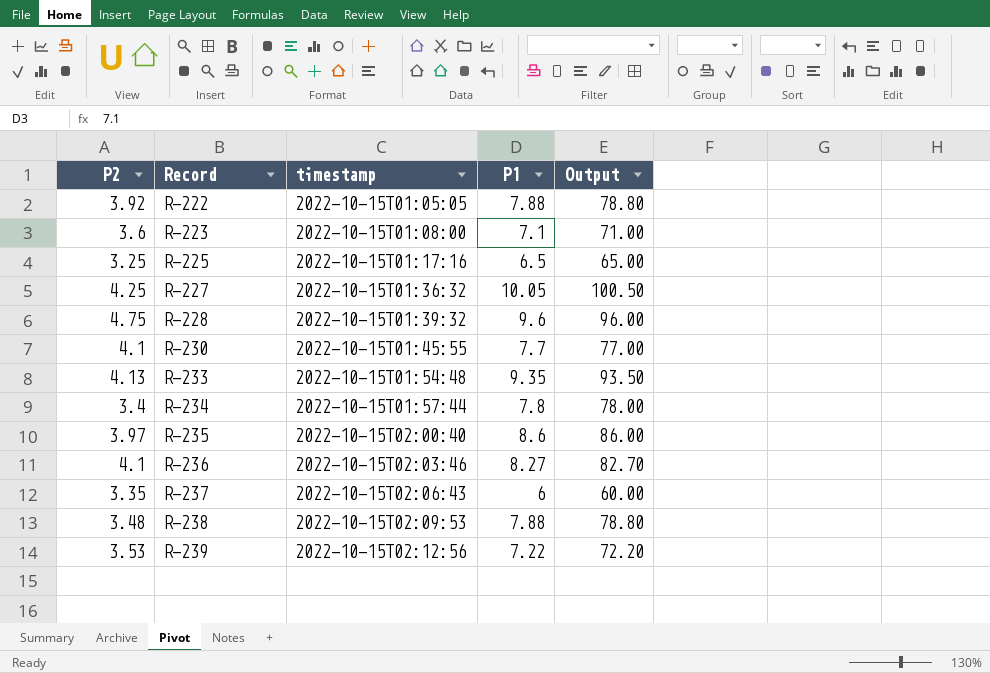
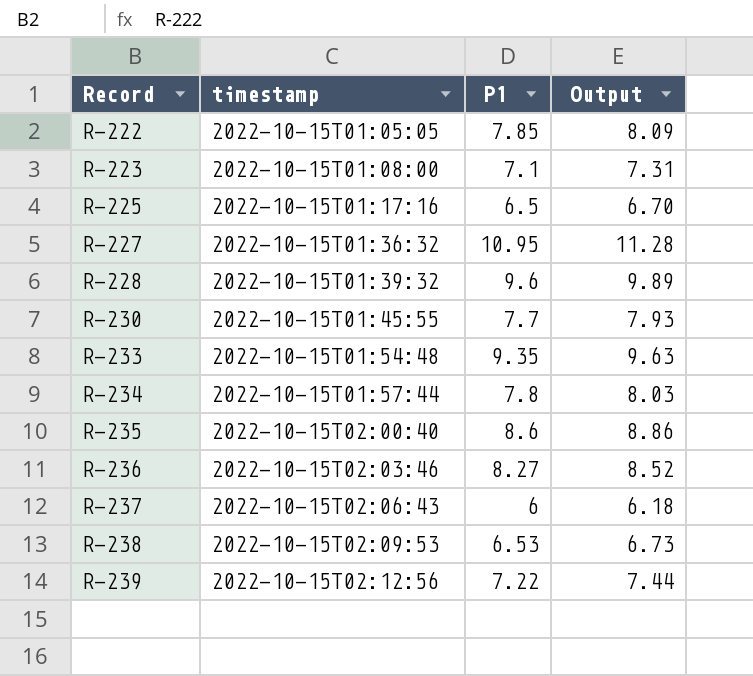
column P2 | position: 1 -> none
column Output | formula: [P1] * 10 -> [P1] * 1.03
R-222 | P1: 7.88 -> 7.85
R-227 | P1: 10.05 -> 10.95
R-238 | P1: 7.88 -> 6.53

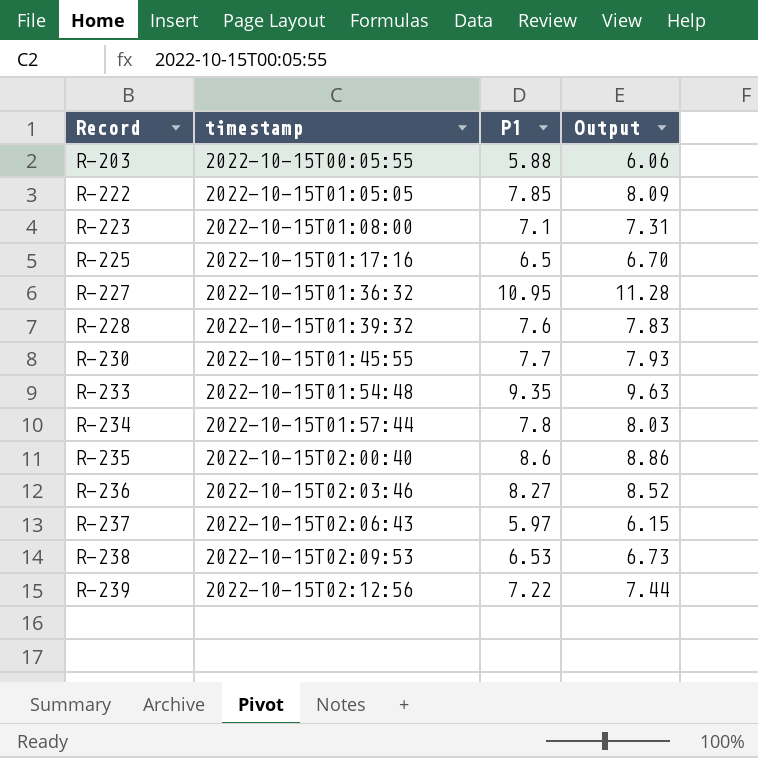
row R-203: none -> 2022-10-15T00:05:55 | 5.88 | 6.06
R-228 | P1: 9.6 -> 7.6
R-228 | Output: 9.89 -> 7.83
R-237 | P1: 6 -> 5.97
R-237 | Output: 6.18 -> 6.15

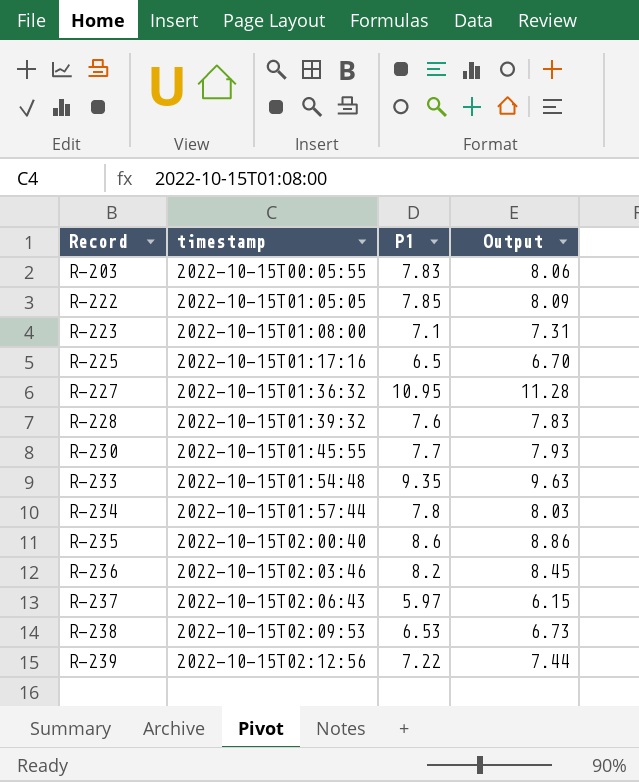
R-203 | P1: 5.88 -> 7.83
R-203 | Output: 6.06 -> 8.06
R-236 | P1: 8.27 -> 8.2
R-236 | Output: 8.52 -> 8.45

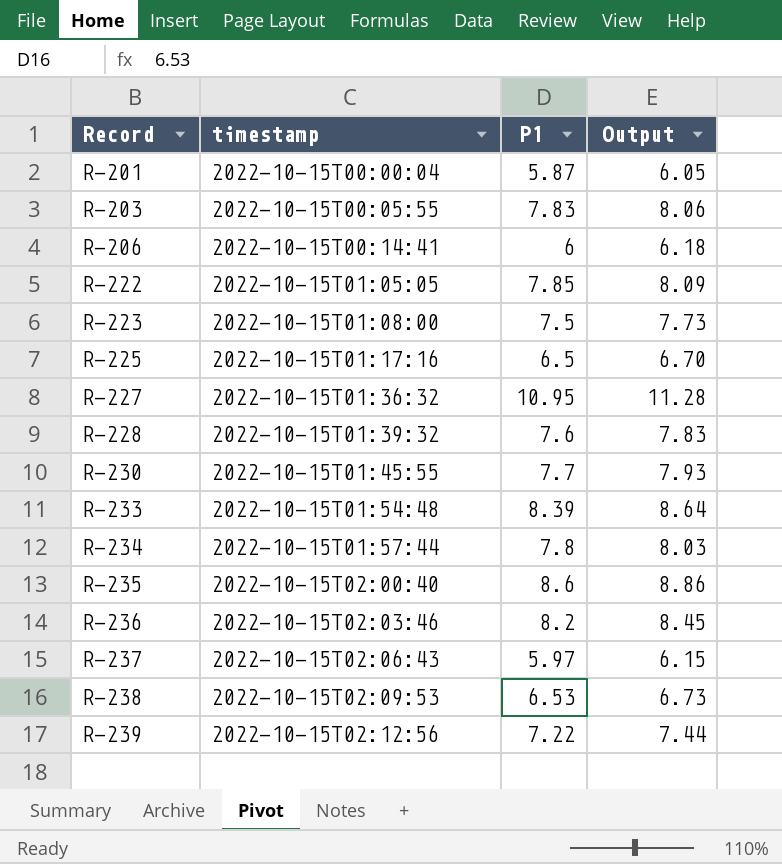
row R-201: none -> 2022-10-15T00:00:04 | 5.87 | 6.05
row R-206: none -> 2022-10-15T00:14:41 | 6 | 6.18
R-223 | P1: 7.1 -> 7.5
R-223 | Output: 7.31 -> 7.73
R-233 | P1: 9.35 -> 8.39
R-233 | Output: 9.63 -> 8.64

